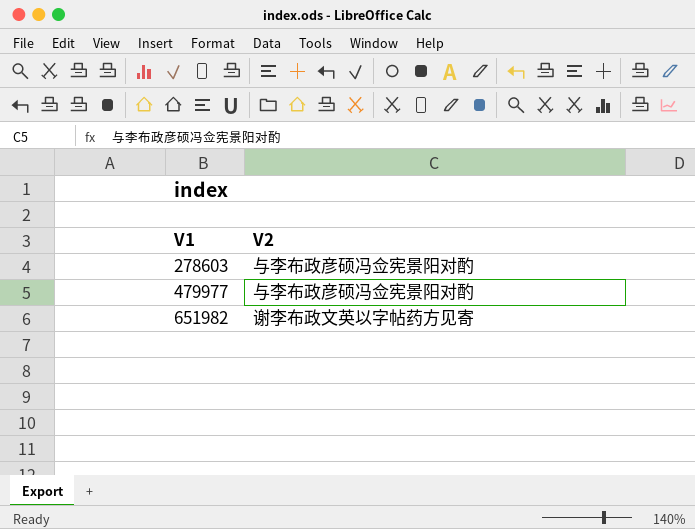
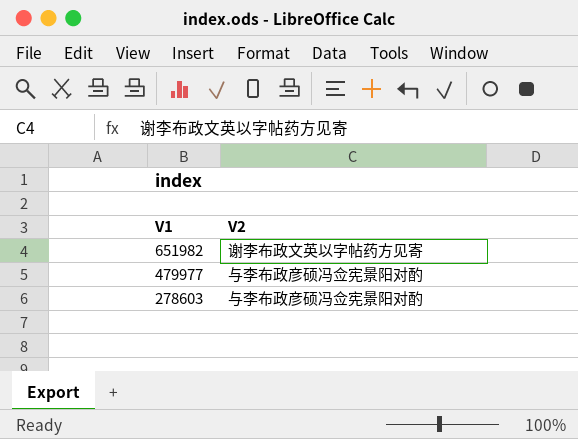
row order: V1 ascending -> V1 descending

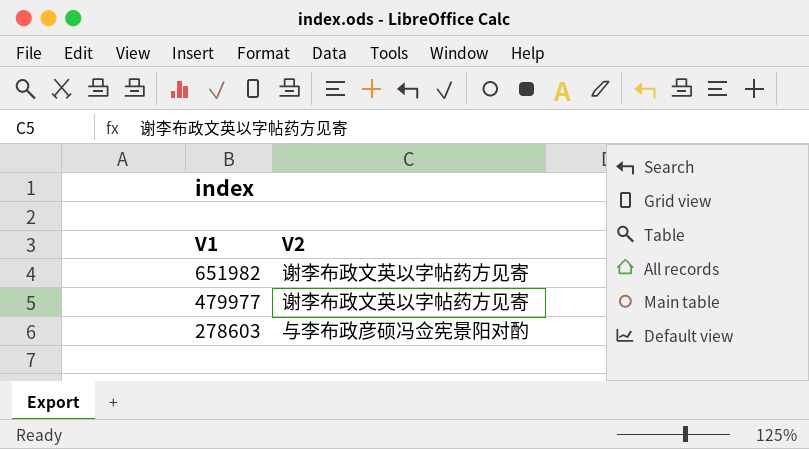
479977 | V2: 与李布政彦硕冯佥宪景阳对酌 -> 谢李布政文英以字帖药方见寄

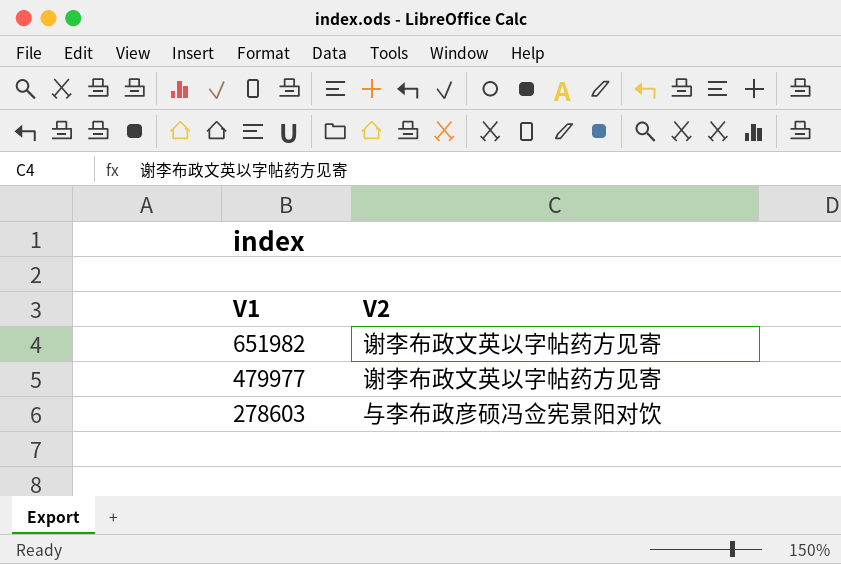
278603 | V2: 与李布政彦硕冯佥宪景阳对酌 -> 与李布政彦硕冯佥宪景阳对饮

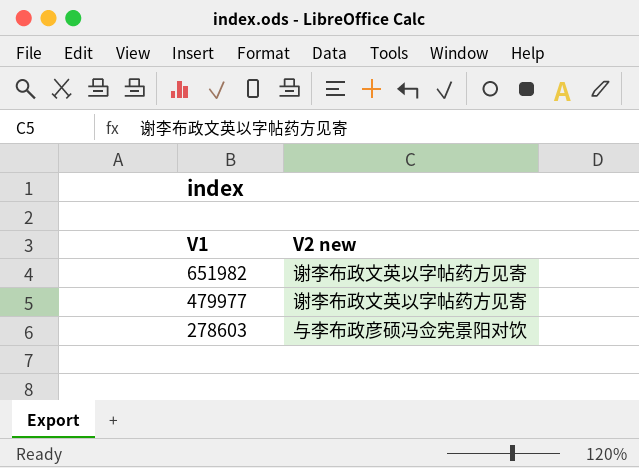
column name: V2 -> V2 new

